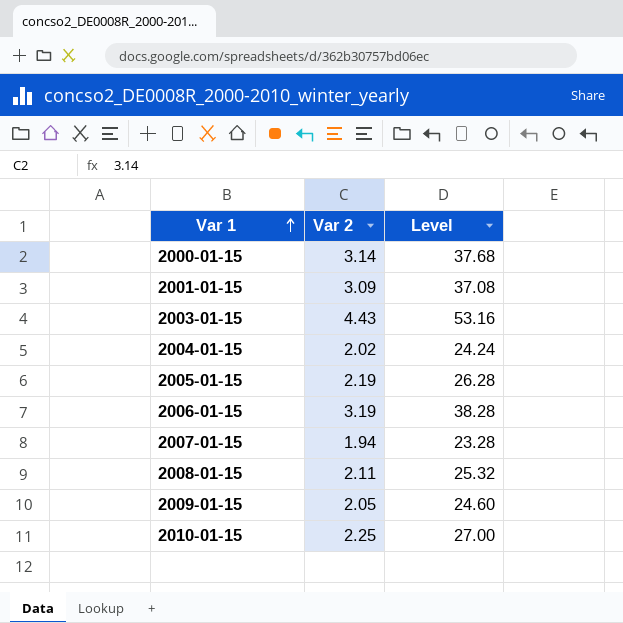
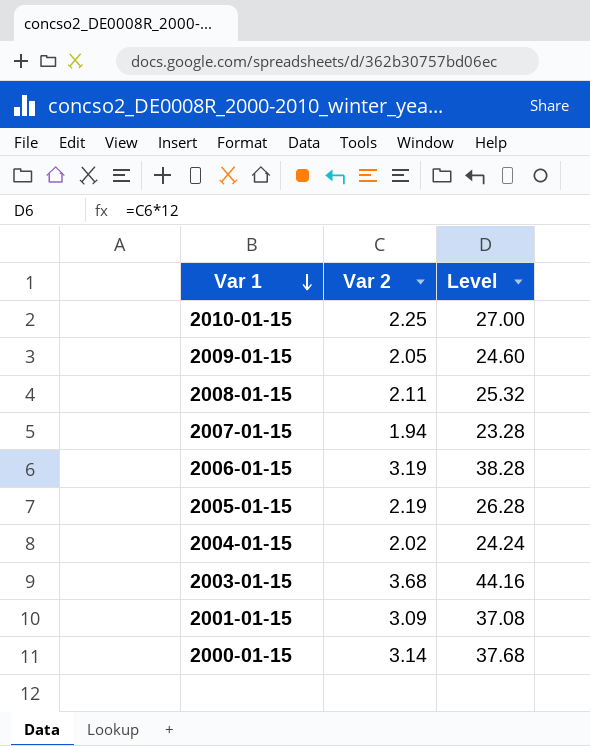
row order: Var 1 ascending -> Var 1 descending
2003-01-15 | Var 2: 4.43 -> 3.68
2003-01-15 | Level: 53.16 -> 44.16

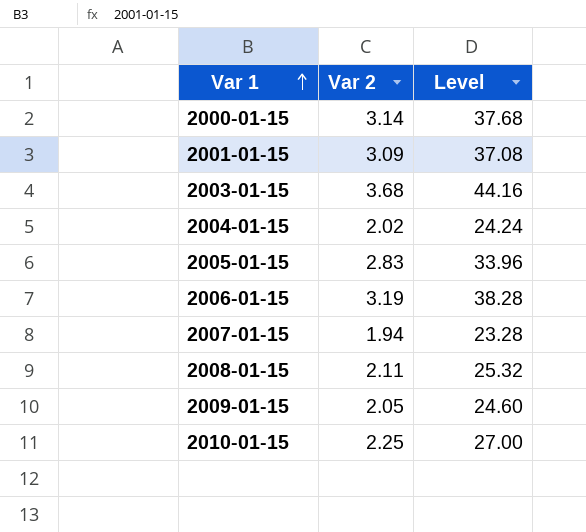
row order: Var 1 descending -> Var 1 ascending
2005-01-15 | Var 2: 2.19 -> 2.83
2005-01-15 | Level: 26.28 -> 33.96

